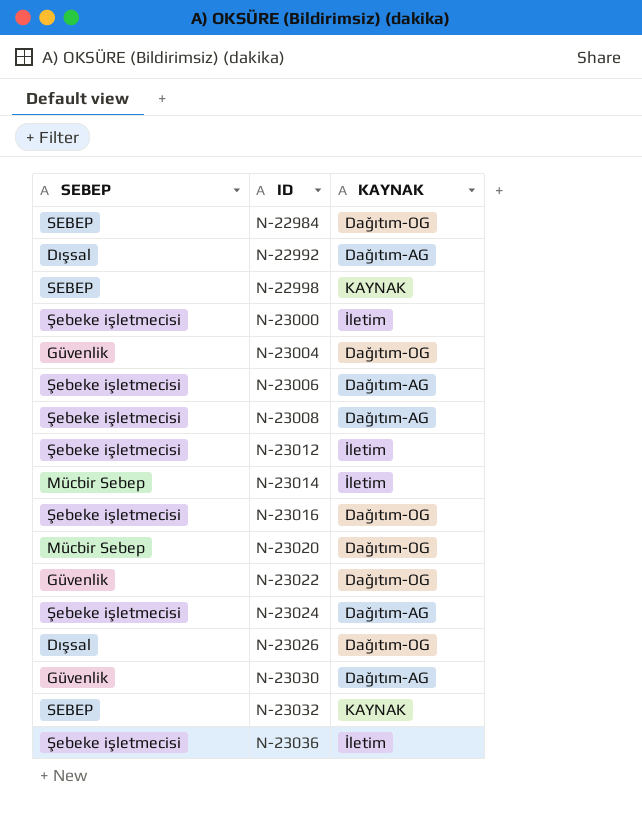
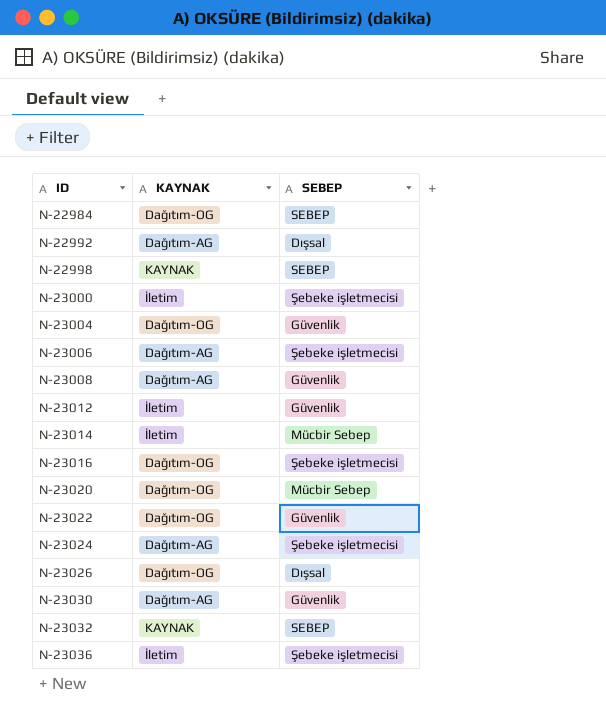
column SEBEP | position: 1 -> 3
N-23008 | SEBEP: Şebeke işletmecisi -> Güvenlik
N-23012 | SEBEP: Şebeke işletmecisi -> Güvenlik

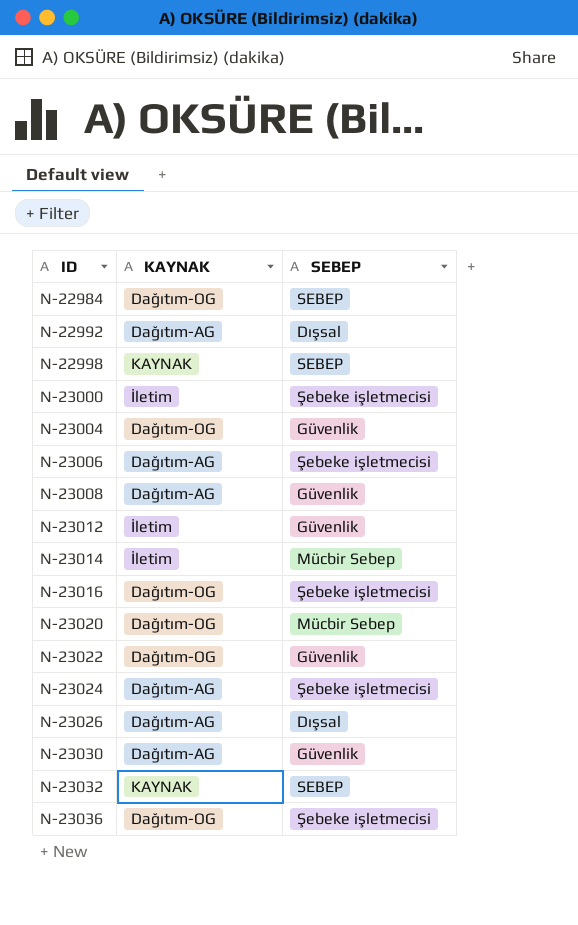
N-23026 | KAYNAK: Dağıtım-OG -> Dağıtım-AG
N-23036 | KAYNAK: İletim -> Dağıtım-OG

